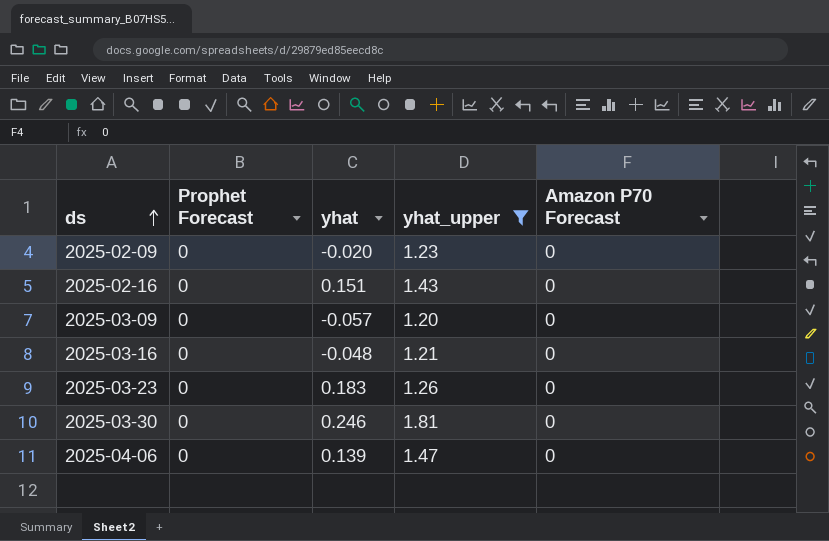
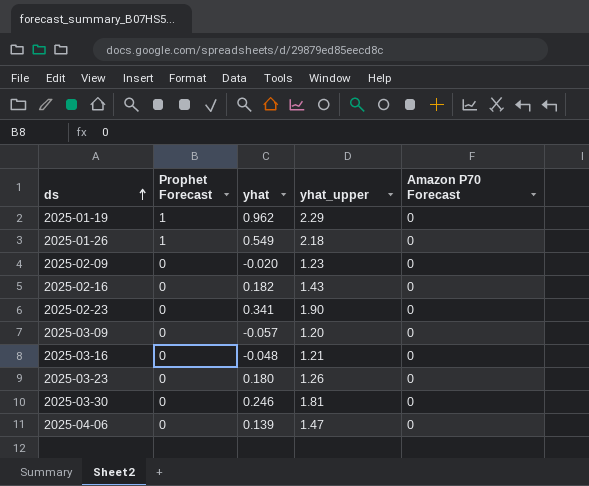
filter: yhat_upper <= 1.81 -> none
2025-02-16 | yhat: 0.151 -> 0.182
2025-03-23 | yhat: 0.183 -> 0.180

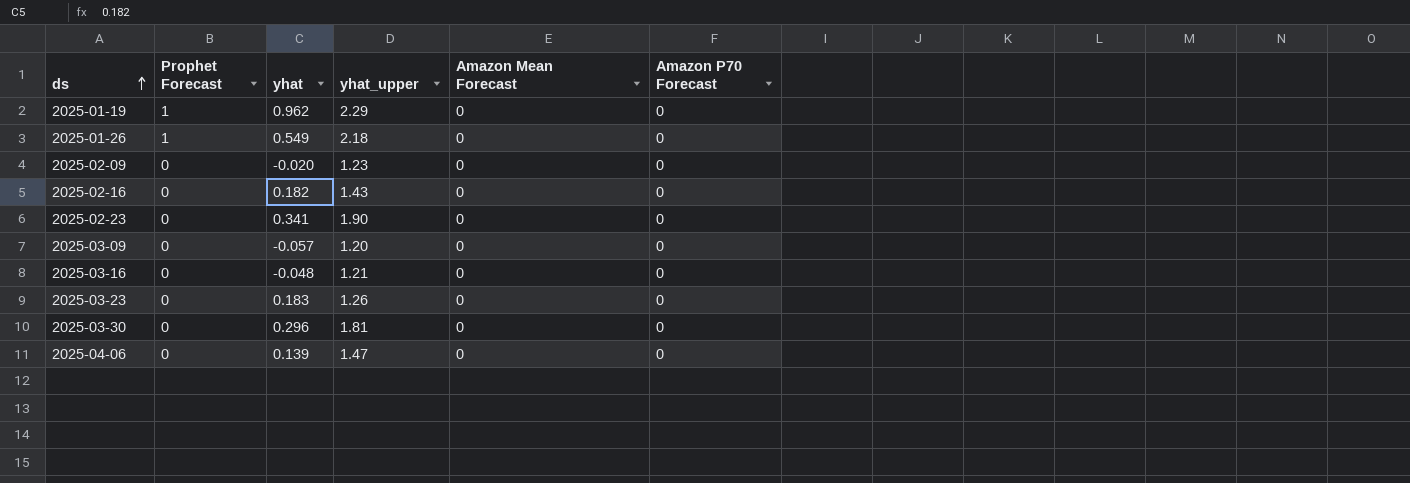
column Amazon Mean Forecast | position: none -> 5
2025-03-23 | yhat: 0.180 -> 0.183
2025-03-30 | yhat: 0.246 -> 0.296

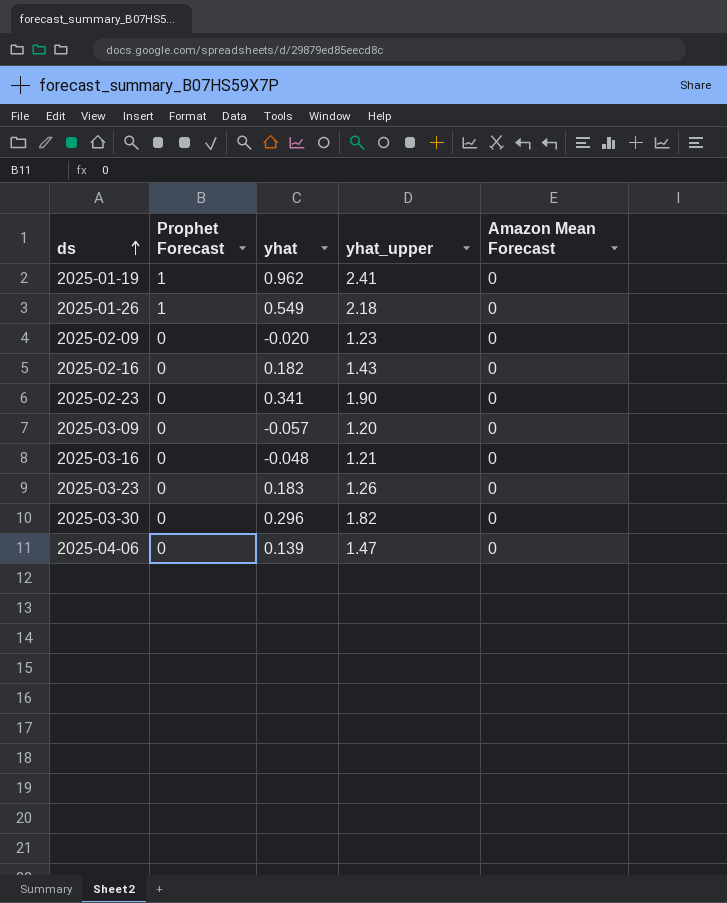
column Amazon P70 Forecast | position: 6 -> none
2025-01-19 | yhat_upper: 2.29 -> 2.41
2025-03-30 | yhat_upper: 1.81 -> 1.82

